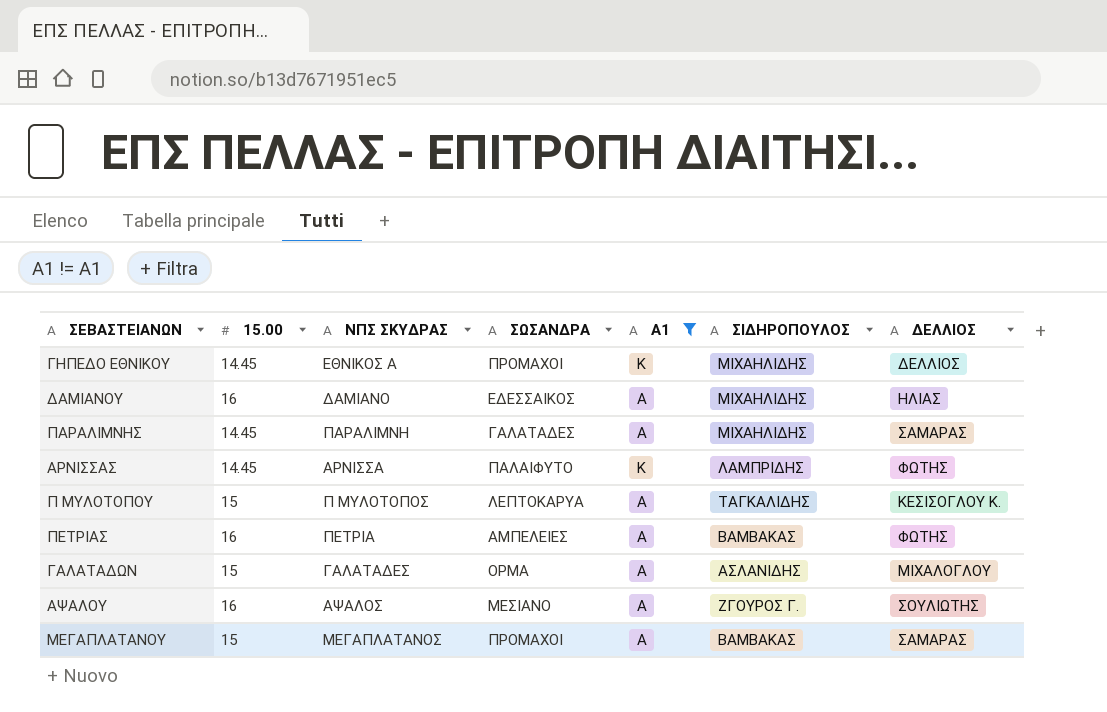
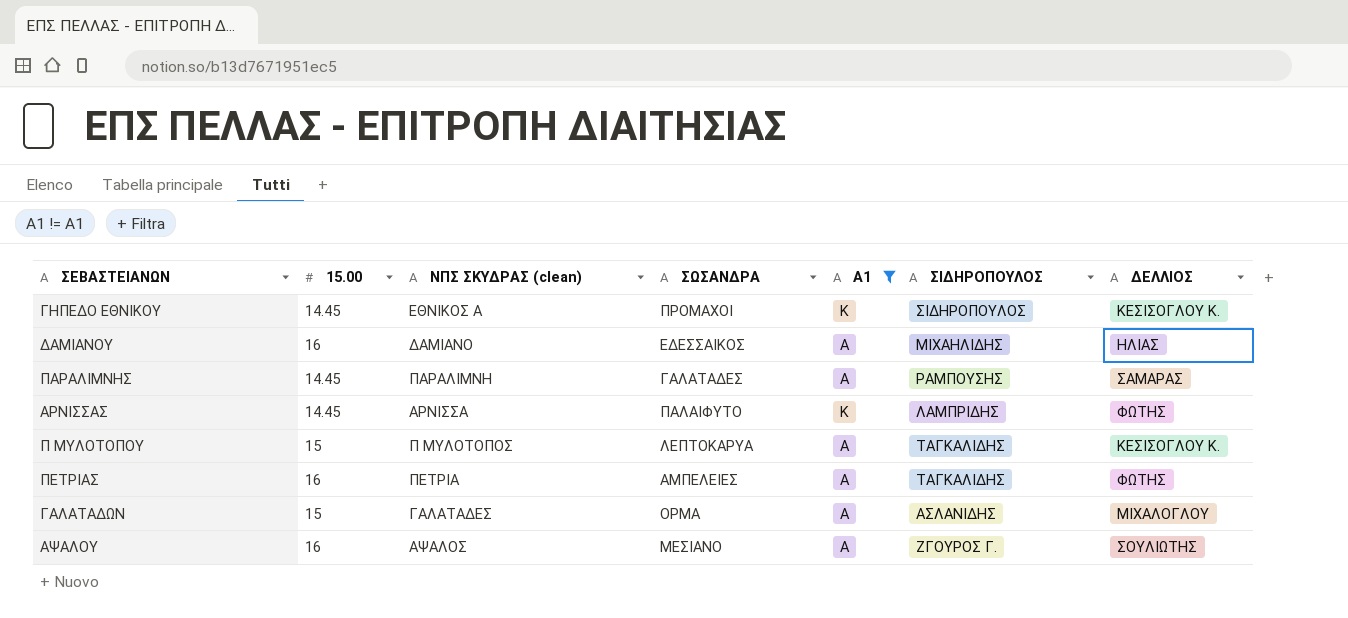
column name: ΝΠΣ ΣΚΥΔΡΑΣ -> ΝΠΣ ΣΚΥΔΡΑΣ (clean)
row ΜΕΓΑΠΛΑΤΑΝΟΥ: 15 | ΜΕΓΑΠΛΑΤΑΝΟΣ | ΠΡΟΜΑΧΟΙ | Α | ΒΑΜΒΑΚΑΣ | ΣΑΜΑΡΑΣ -> none
ΓΗΠΕΔΟ ΕΘΝΙΚΟΥ | ΣΙΔΗΡΟΠΟΥΛΟΣ: ΜΙΧΑΗΛΙΔΗΣ -> ΣΙΔΗΡΟΠΟΥΛΟΣ
ΓΗΠΕΔΟ ΕΘΝΙΚΟΥ | ΔΕΛΛΙΟΣ: ΔΕΛΛΙΟΣ -> ΚΕΣΙΣΟΓΛΟΥ Κ.
ΠΑΡΑΛΙΜΝΗΣ | ΣΙΔΗΡΟΠΟΥΛΟΣ: ΜΙΧΑΗΛΙΔΗΣ -> ΡΑΜΠΟΥΣΗΣ
ΠΕΤΡΙΑΣ | ΣΙΔΗΡΟΠΟΥΛΟΣ: ΒΑΜΒΑΚΑΣ -> ΤΑΓΚΑΛΙΔΗΣ

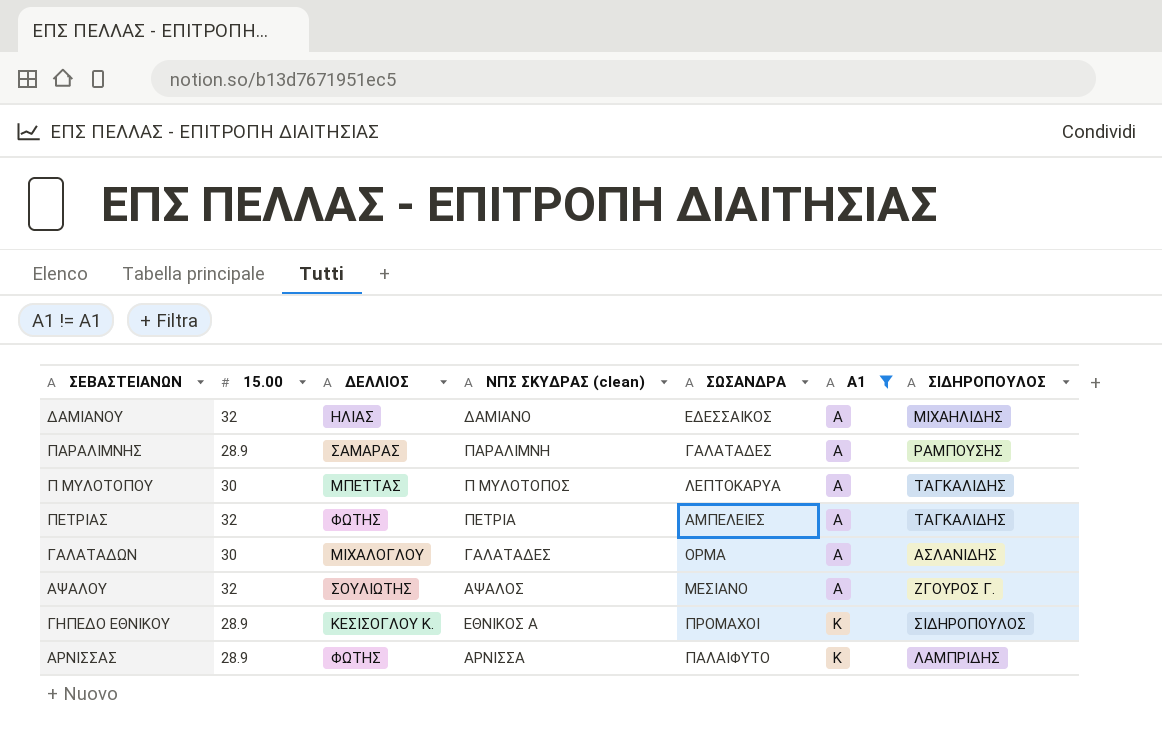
row order: none -> Α1 ascending
column ΔΕΛΛΙΟΣ | position: 7 -> 3
ΔΑΜΙΑΝΟΥ | 15.00: 16 -> 32
ΠΑΡΑΛΙΜΝΗΣ | 15.00: 14.45 -> 28.9
Π ΜΥΛΟΤΟΠΟΥ | 15.00: 15 -> 30
Π ΜΥΛΟΤΟΠΟΥ | ΔΕΛΛΙΟΣ: ΚΕΣΙΣΟΓΛΟΥ Κ. -> ΜΠΕΤΤΑΣ
ΠΕΤΡΙΑΣ | 15.00: 16 -> 32
ΓΑΛΑΤΑΔΩΝ | 15.00: 15 -> 30
ΑΨΑΛΟΥ | 15.00: 16 -> 32
ΓΗΠΕΔΟ ΕΘΝΙΚΟΥ | 15.00: 14.45 -> 28.9
ΑΡΝΙΣΣΑΣ | 15.00: 14.45 -> 28.9

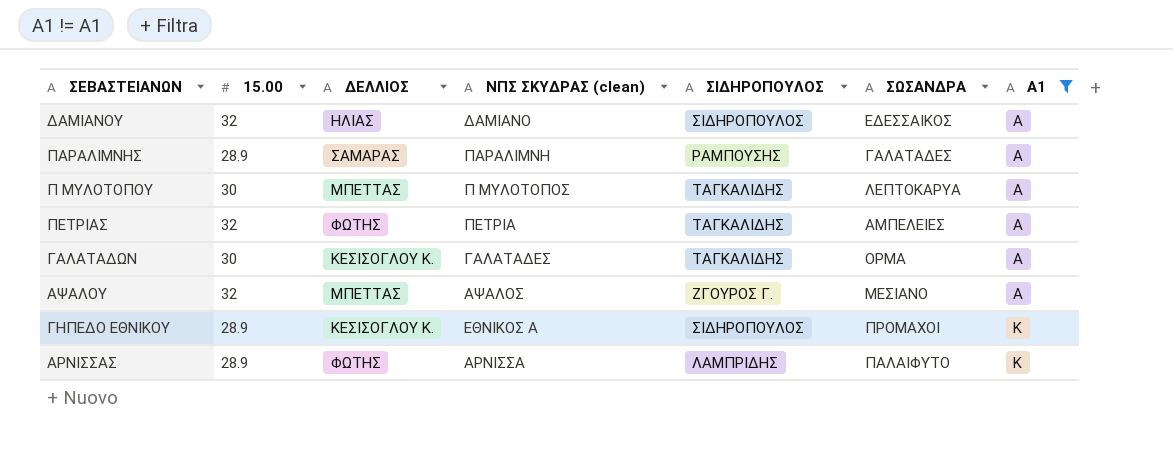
column ΣΙΔΗΡΟΠΟΥΛΟΣ | position: 7 -> 5
ΔΑΜΙΑΝΟΥ | ΣΙΔΗΡΟΠΟΥΛΟΣ: ΜΙΧΑΗΛΙΔΗΣ -> ΣΙΔΗΡΟΠΟΥΛΟΣ
ΓΑΛΑΤΑΔΩΝ | ΔΕΛΛΙΟΣ: ΜΙΧΑΛΟΓΛΟΥ -> ΚΕΣΙΣΟΓΛΟΥ Κ.
ΓΑΛΑΤΑΔΩΝ | ΣΙΔΗΡΟΠΟΥΛΟΣ: ΑΣΛΑΝΙΔΗΣ -> ΤΑΓΚΑΛΙΔΗΣ
ΑΨΑΛΟΥ | ΔΕΛΛΙΟΣ: ΣΟΥΛΙΩΤΗΣ -> ΜΠΕΤΤΑΣ

